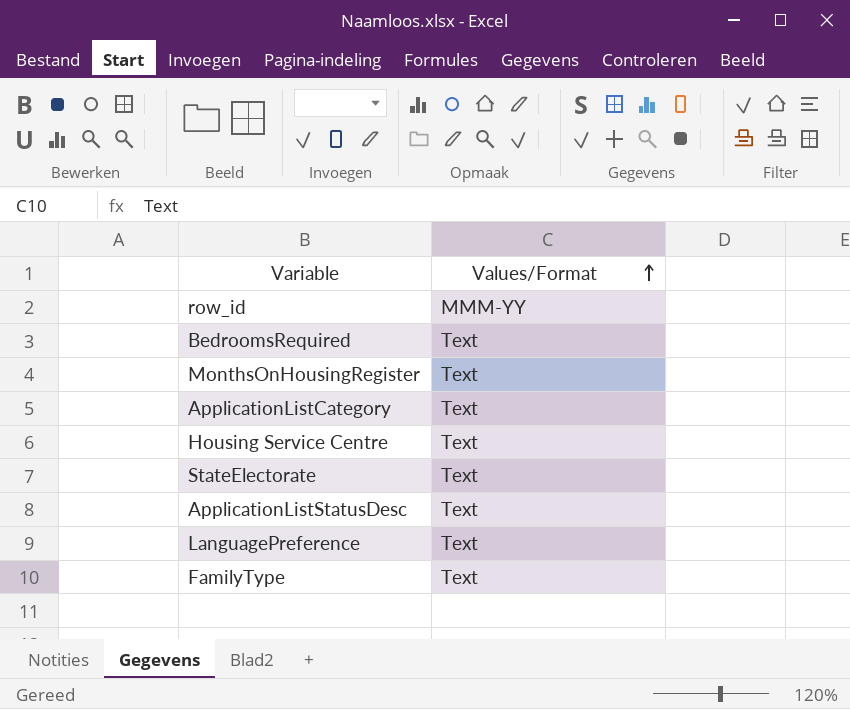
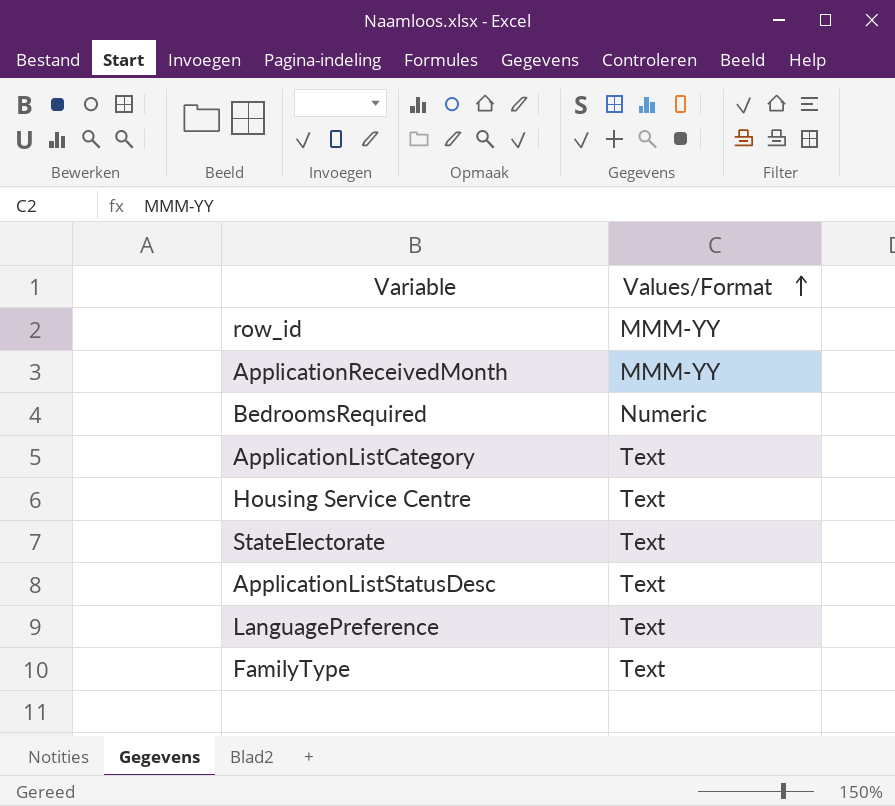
row MonthsOnHousingRegister: Text -> none
row ApplicationReceivedMonth: none -> MMM-YY
BedroomsRequired | Values/Format: Text -> Numeric

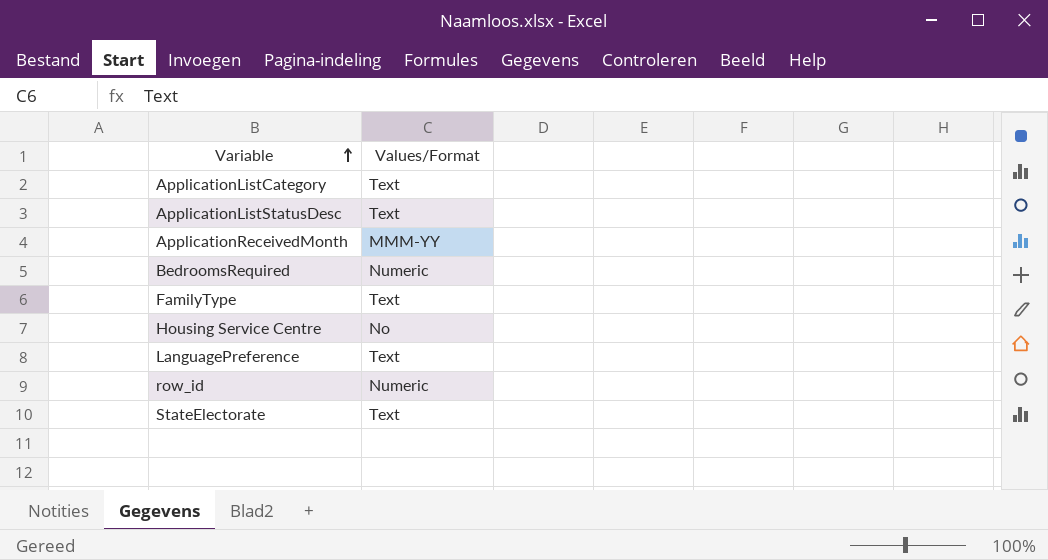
row order: Values/Format ascending -> Variable ascending
Housing Service Centre | Values/Format: Text -> No
row_id | Values/Format: MMM-YY -> Numeric

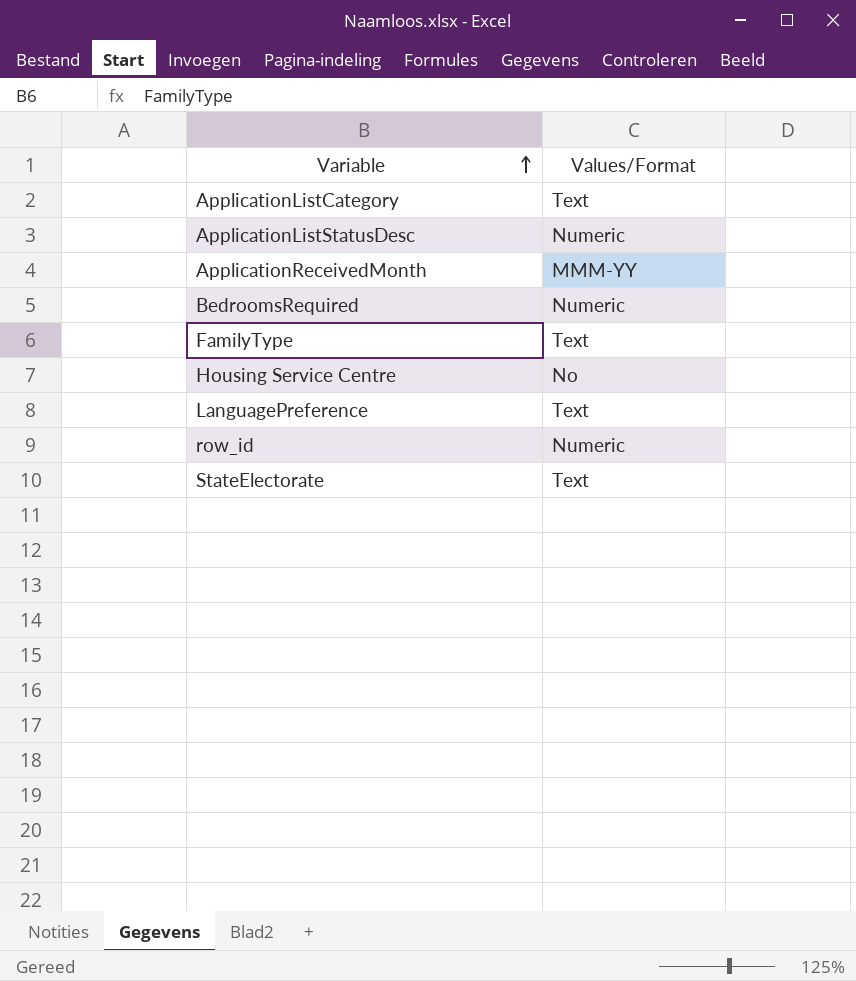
ApplicationListStatusDesc | Values/Format: Text -> Numeric

